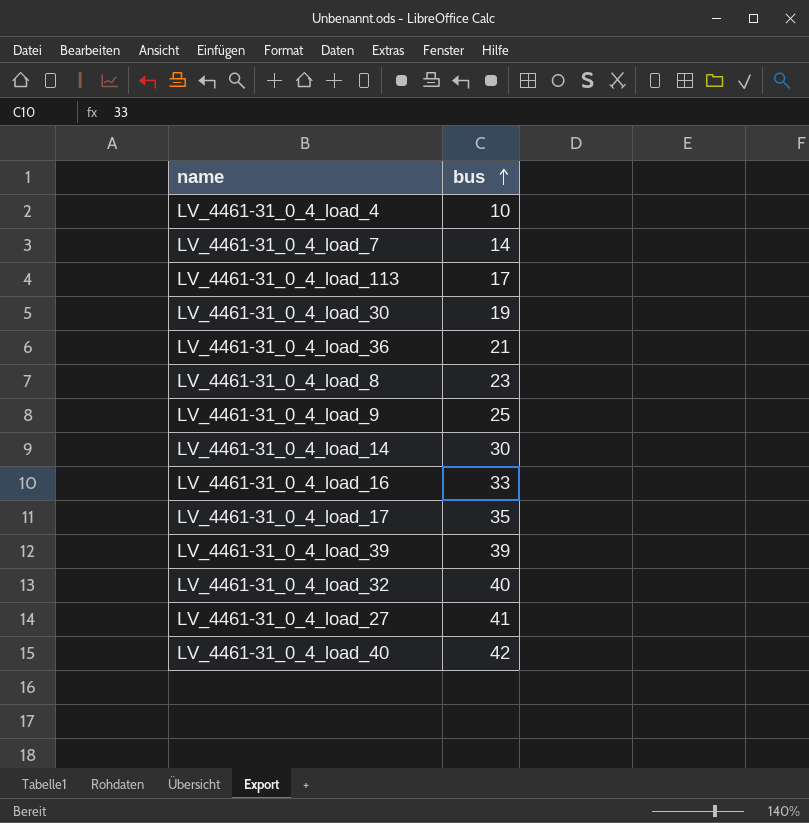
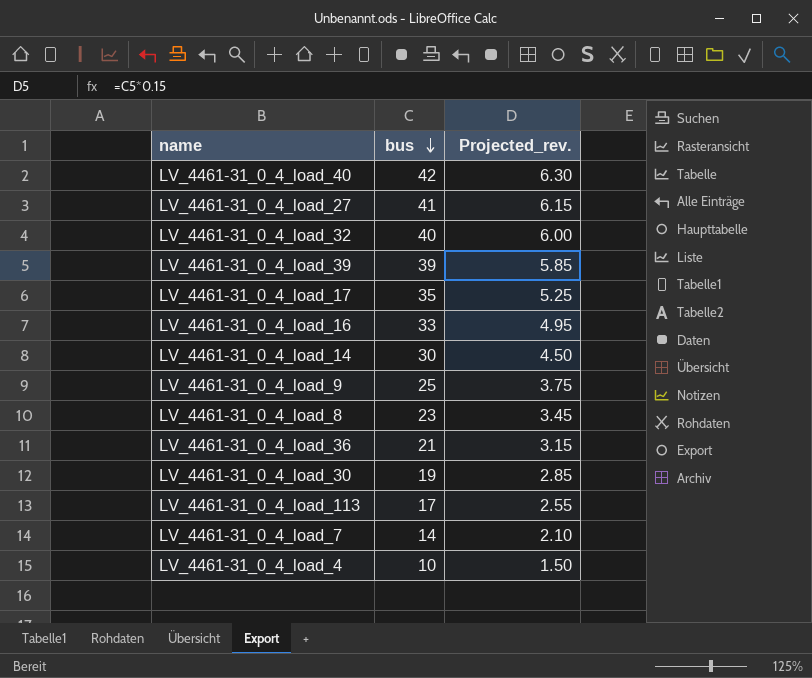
row order: bus ascending -> bus descending
column Projected_rev. | formula: none -> [bus] * 0.15

